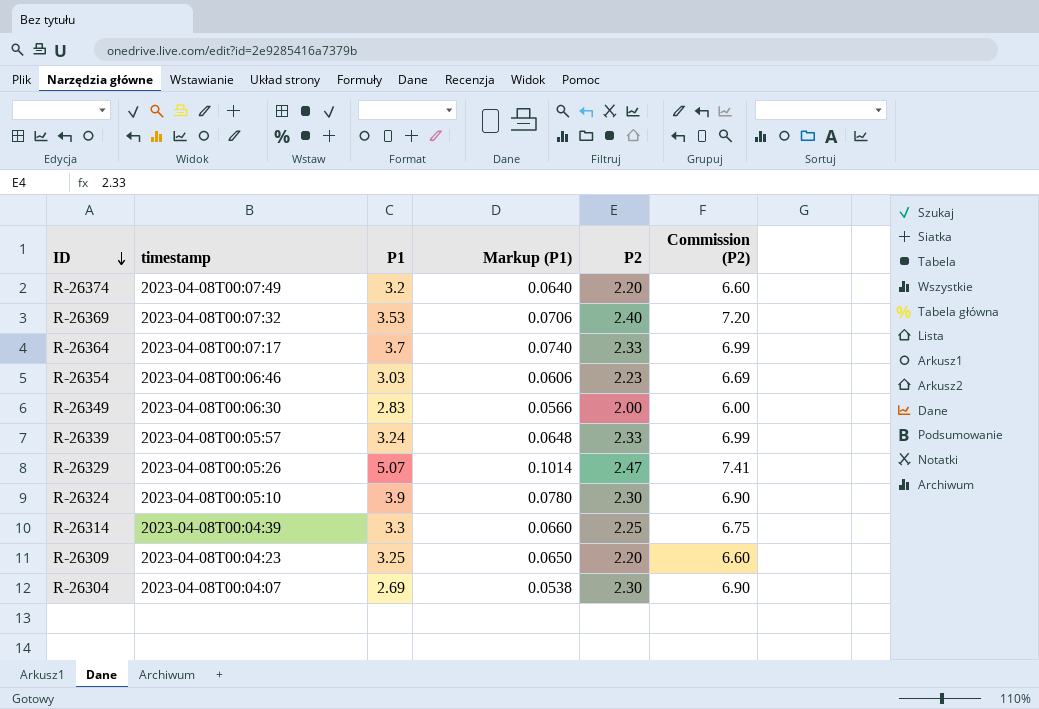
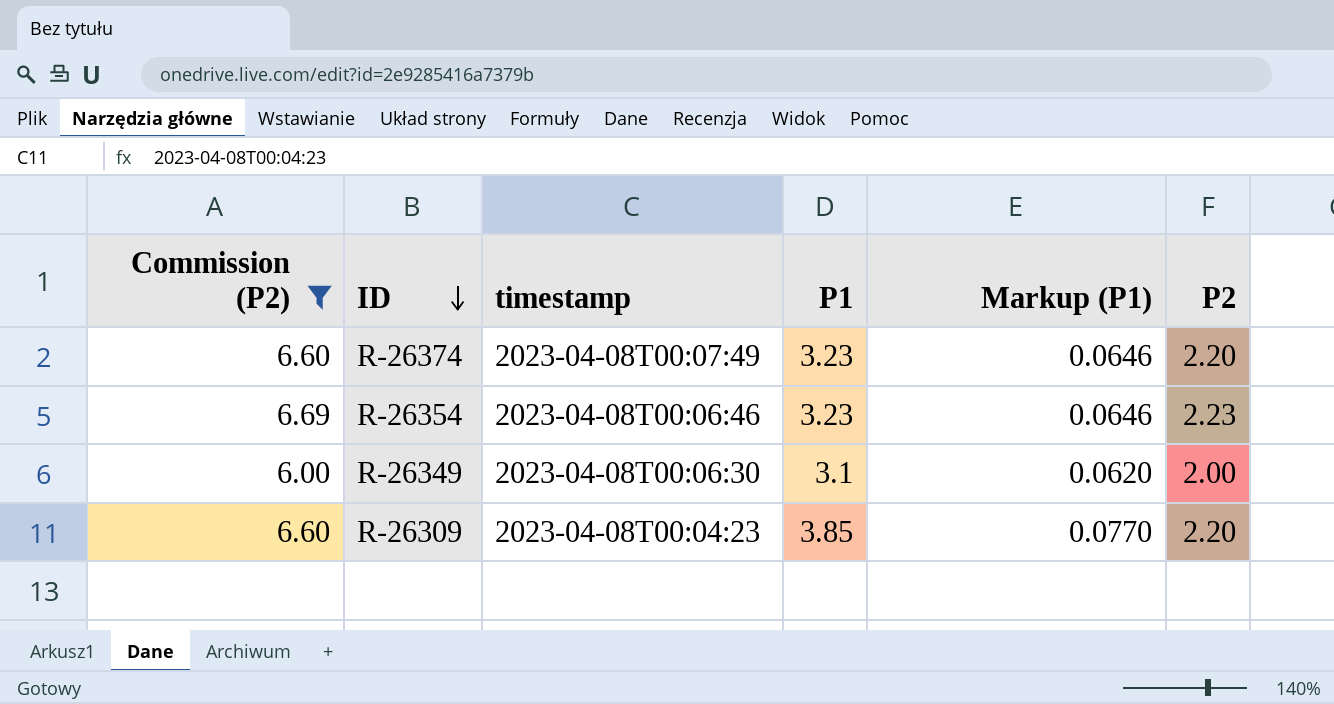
filter: none -> Commission (P2) <= 6.69
column Commission (P2) | position: 6 -> 1
R-26374 | P1: 3.2 -> 3.23
R-26374 | Markup (P1): 0.0640 -> 0.0646
R-26354 | P1: 3.03 -> 3.23
R-26354 | Markup (P1): 0.0606 -> 0.0646
R-26349 | P1: 2.83 -> 3.1
R-26349 | Markup (P1): 0.0566 -> 0.0620
R-26309 | P1: 3.25 -> 3.85
R-26309 | Markup (P1): 0.0650 -> 0.0770

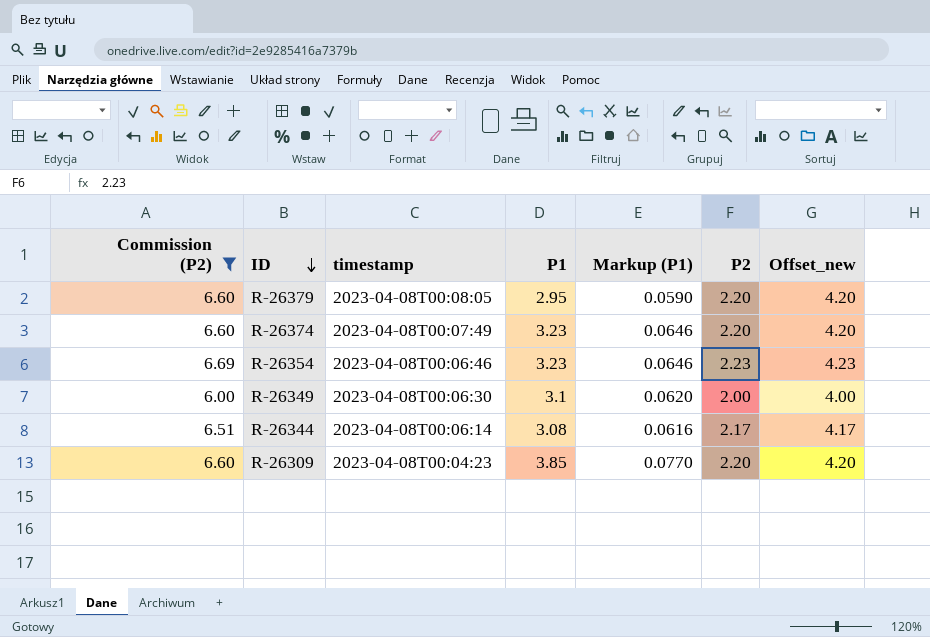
column Offset_new | formula: none -> [P2] + 2
row R-26379: none -> 6.60 | 2023-04-08T00:08:05 | 2.95 | 0.0590 | 2.20 | 4.20
row R-26344: none -> 6.51 | 2023-04-08T00:06:14 | 3.08 | 0.0616 | 2.17 | 4.17

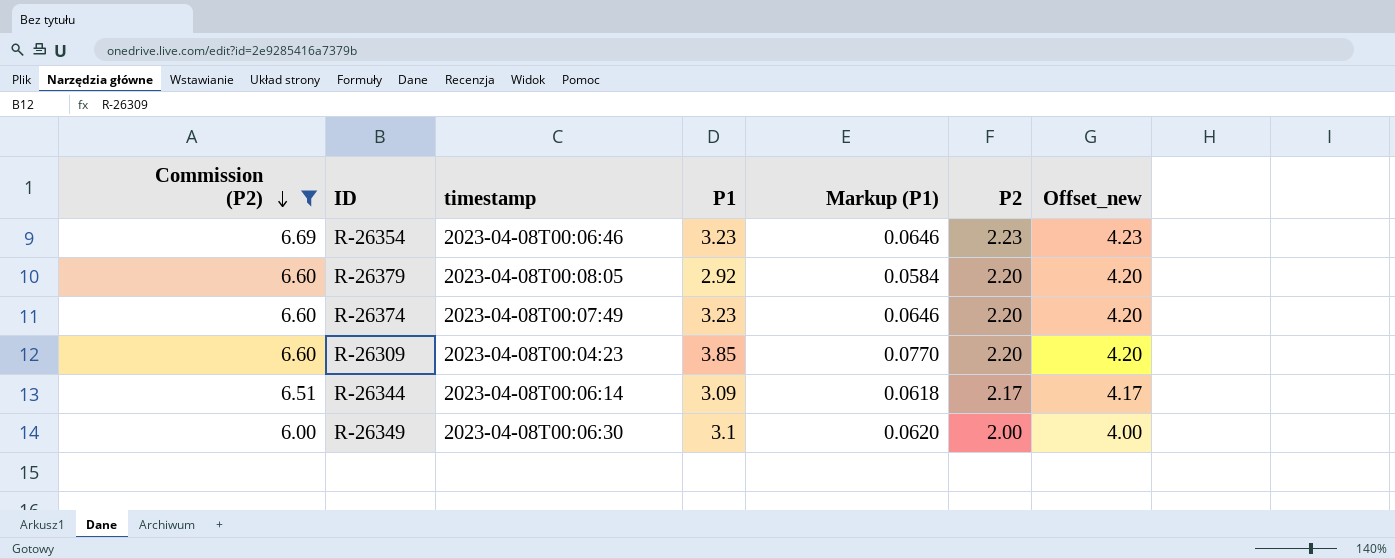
row order: ID descending -> Commission (P2) descending
R-26379 | P1: 2.95 -> 2.92
R-26379 | Markup (P1): 0.0590 -> 0.0584
R-26344 | P1: 3.08 -> 3.09
R-26344 | Markup (P1): 0.0616 -> 0.0618

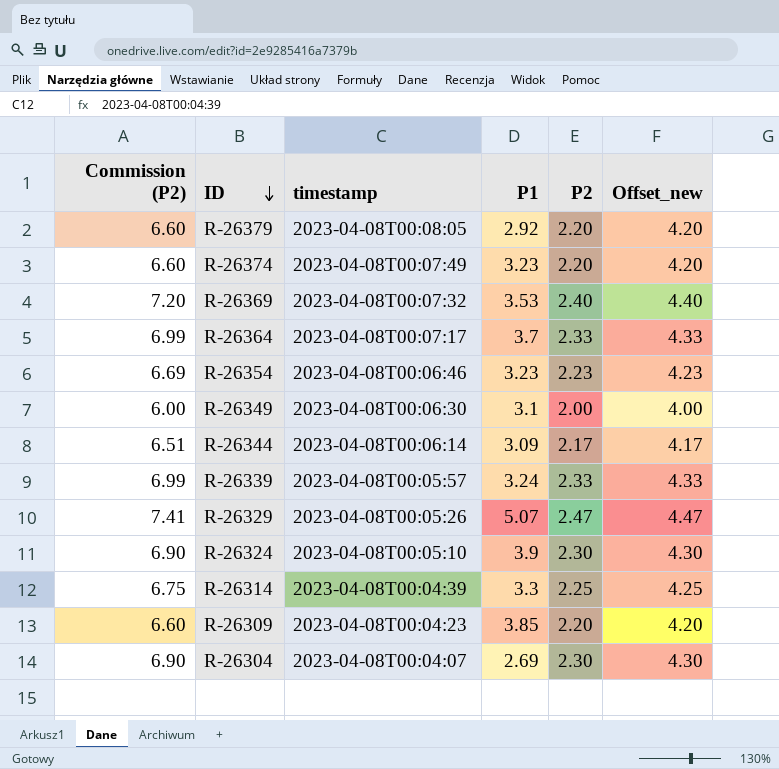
filter: Commission (P2) <= 6.69 -> none
row order: Commission (P2) descending -> ID descending
column Markup (P1) | formula: [P1] * 0.02 -> none

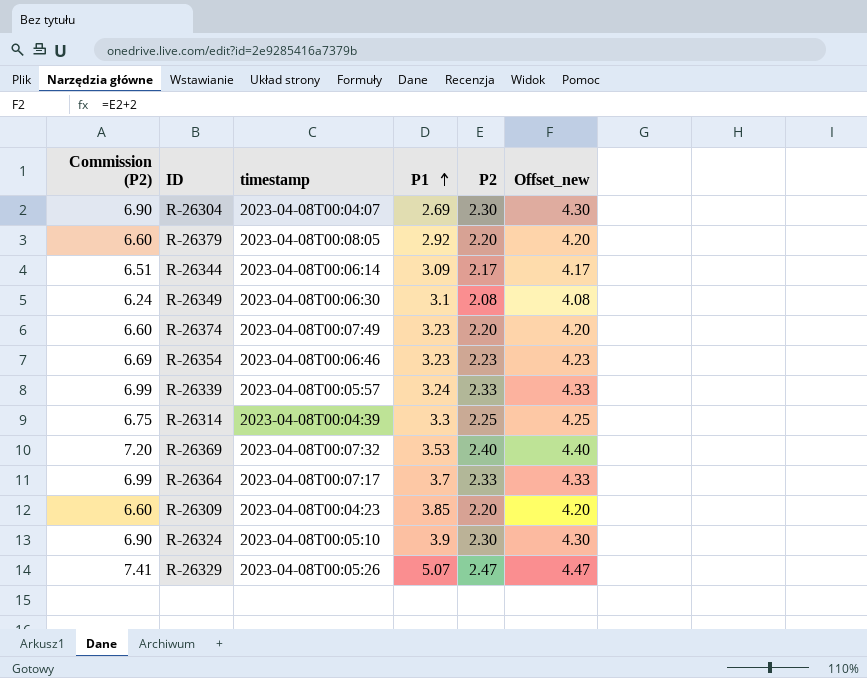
row order: ID descending -> P1 ascending
R-26349 | Commission (P2): 6.00 -> 6.24
R-26349 | P2: 2.00 -> 2.08
R-26349 | Offset_new: 4.00 -> 4.08

